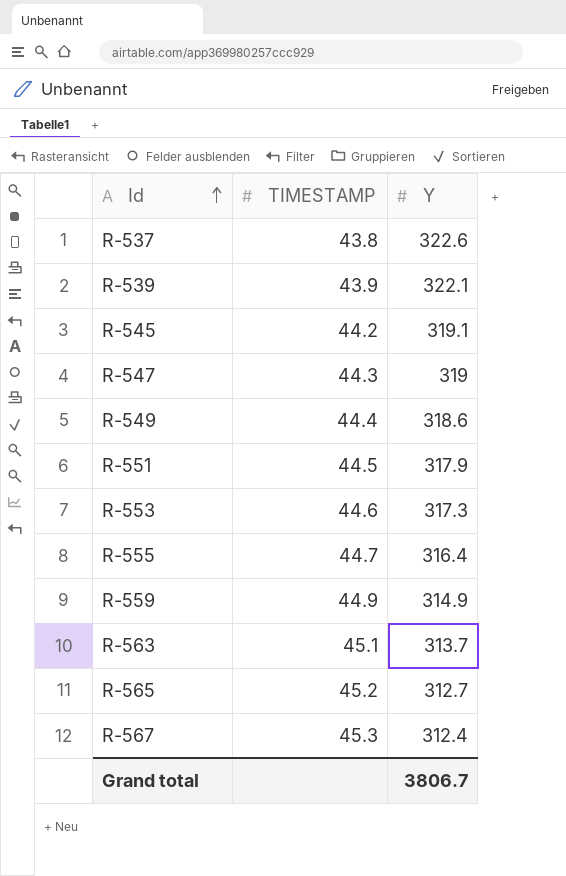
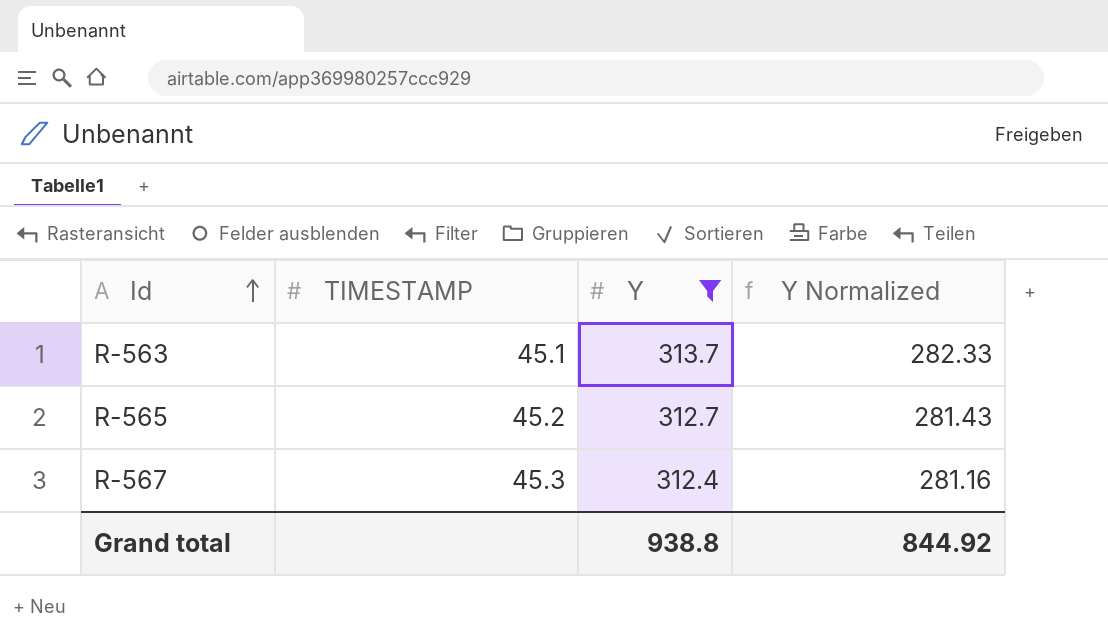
filter: none -> Y <= 313.7
column Y Normalized | formula: none -> [Y] * 0.9
Grand total | Y: 3806.7 -> 938.8

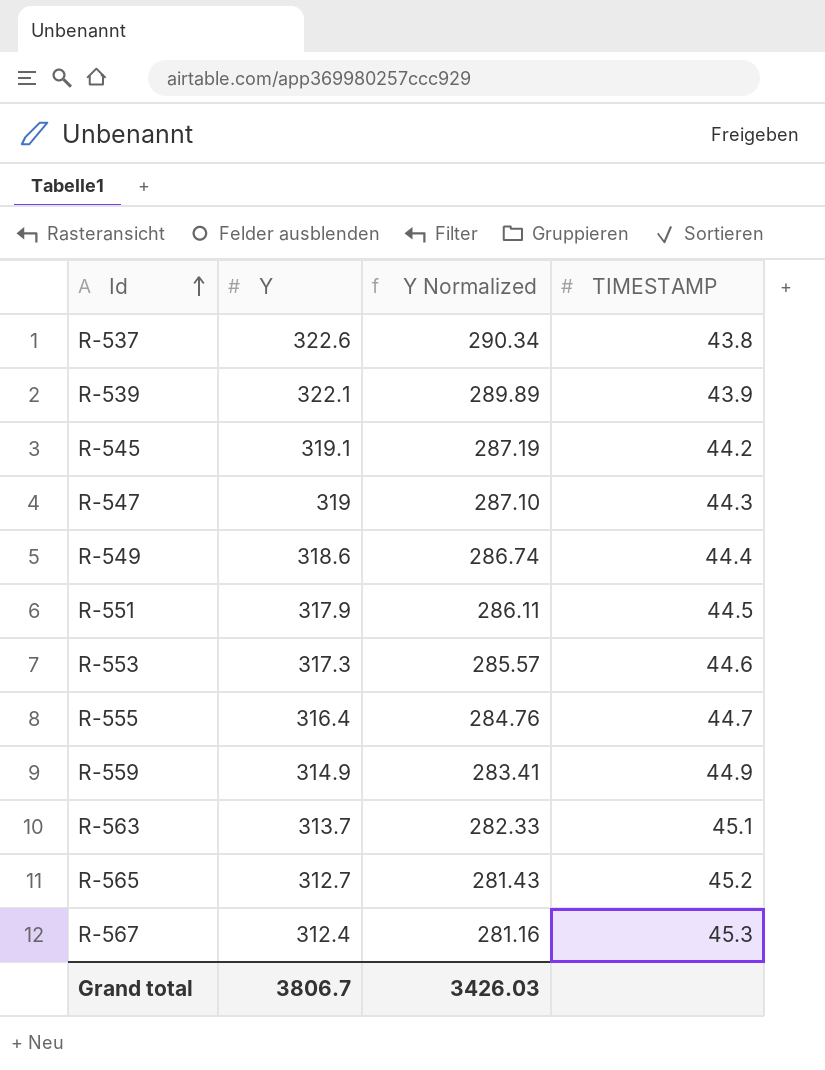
filter: Y <= 313.7 -> none
column TIMESTAMP | position: 2 -> 4
Grand total | Y: 938.8 -> 3806.7
Grand total | Y Normalized: 844.92 -> 3426.03

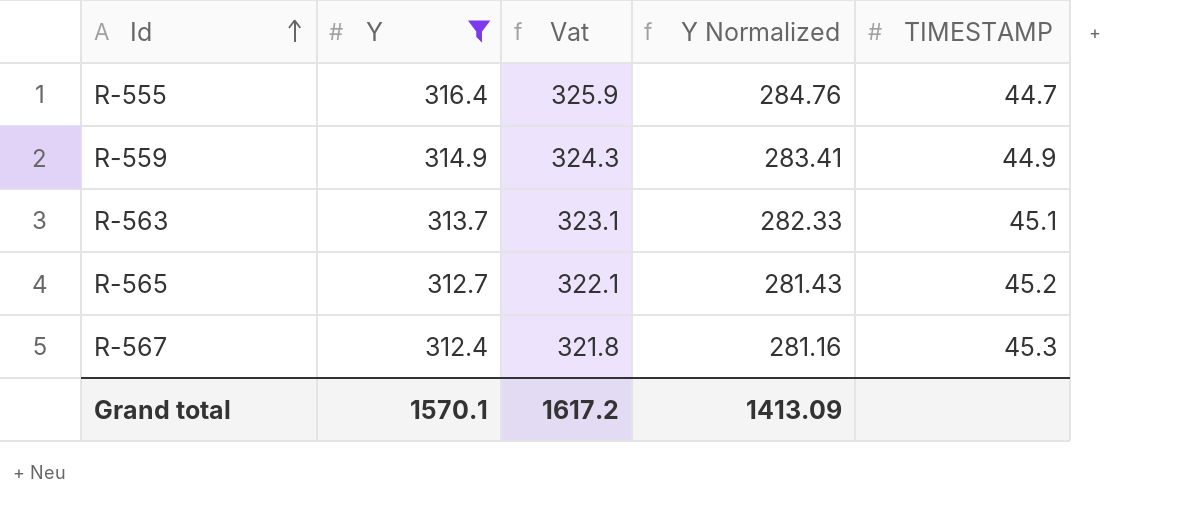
filter: none -> Y <= 316.4
column Vat | formula: none -> [Y] * 1.03
Grand total | Y: 3806.7 -> 1570.1
Grand total | Y Normalized: 3426.03 -> 1413.09

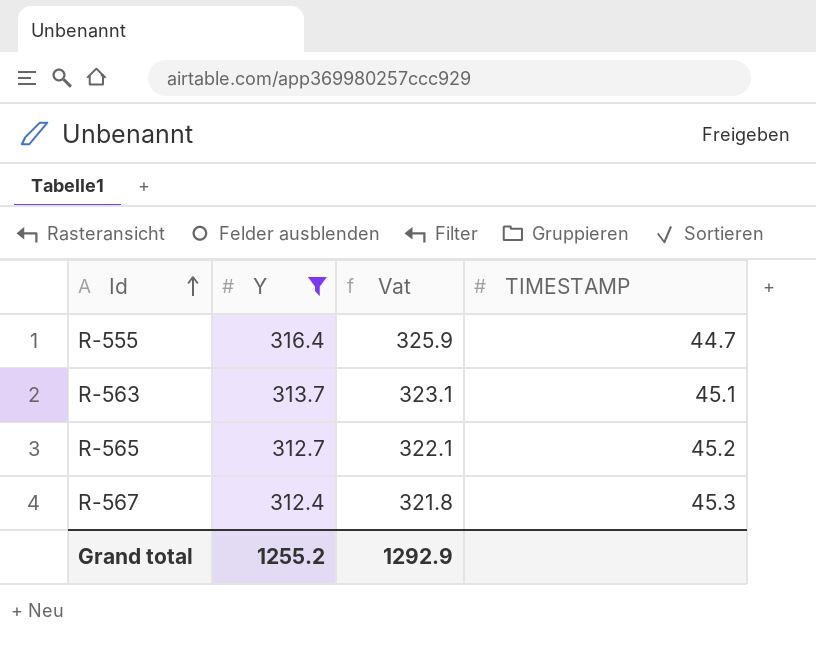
column Y Normalized | formula: [Y] * 0.9 -> none
row R-559: 314.9 | 324.3 | 283.41 | 44.9 -> none
Grand total | Y: 1570.1 -> 1255.2
Grand total | Vat: 1617.2 -> 1292.9

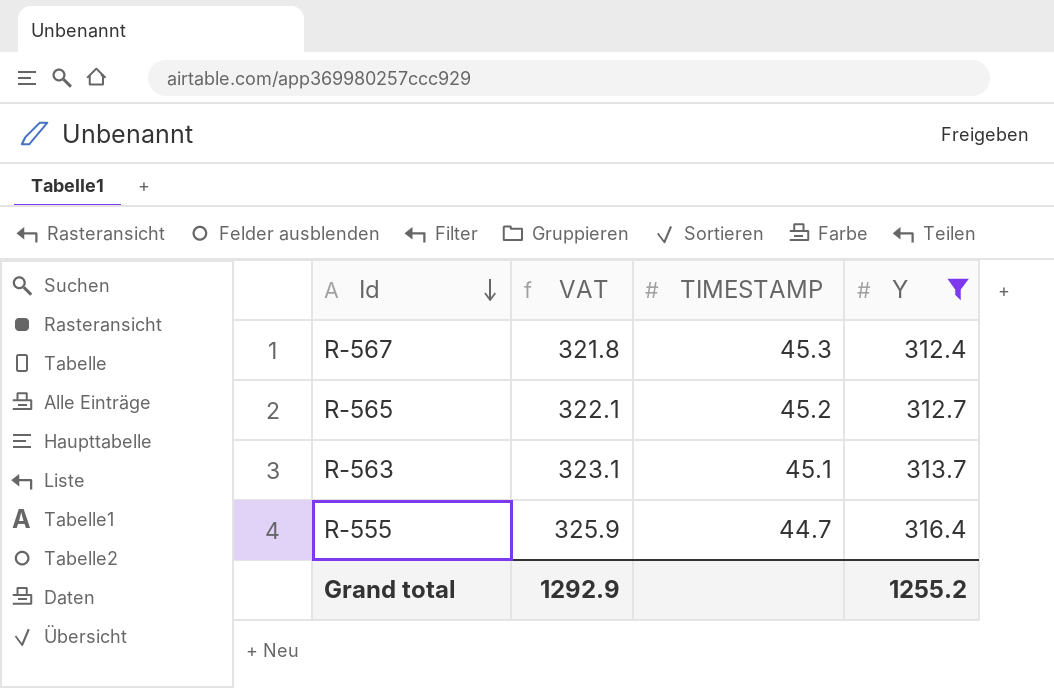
row order: Id ascending -> Id descending
column name: Vat -> VAT
column Y | position: 2 -> 4

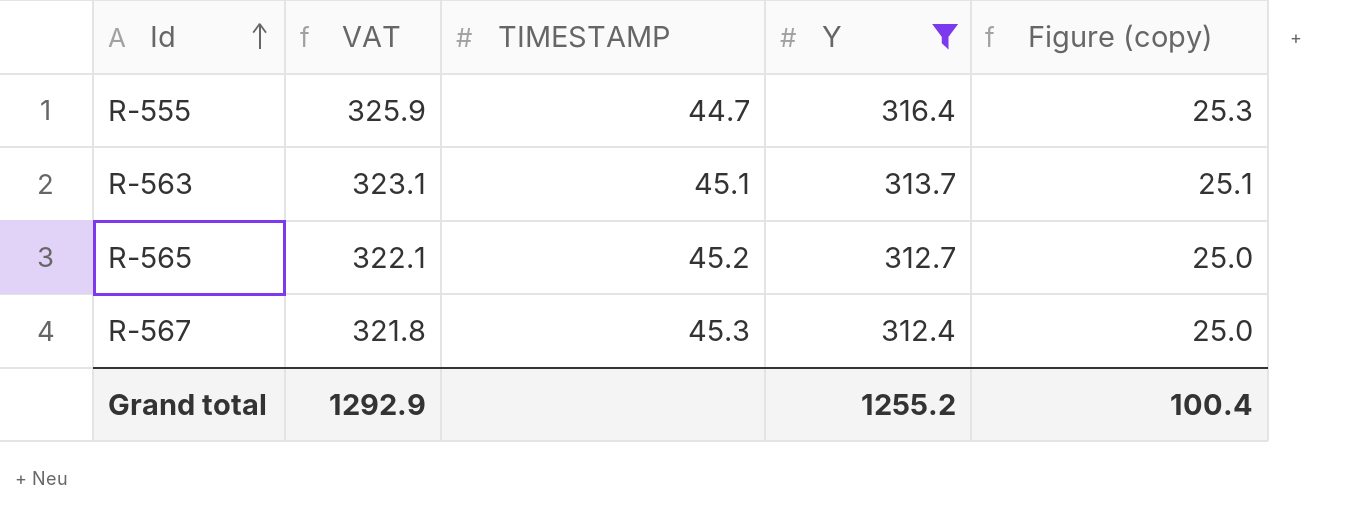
row order: Id descending -> Id ascending
column Figure (copy) | formula: none -> [Y] * 0.08

